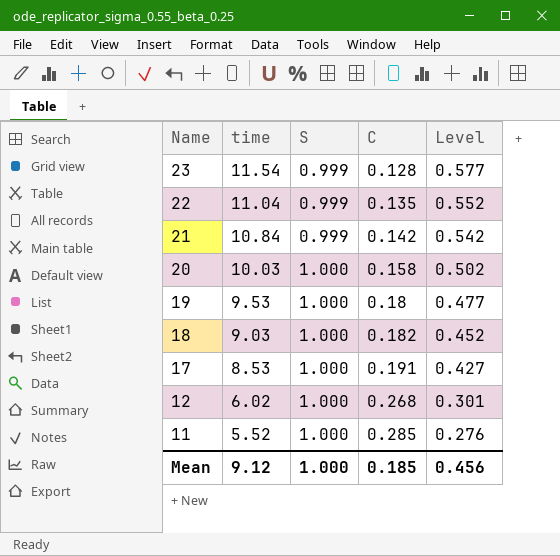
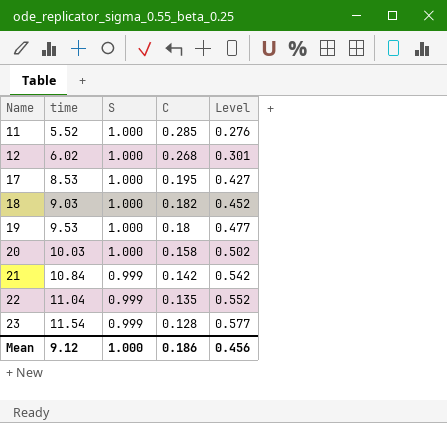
row order: Name descending -> Name ascending
17 | C: 0.191 -> 0.195
Mean | C: 0.185 -> 0.186

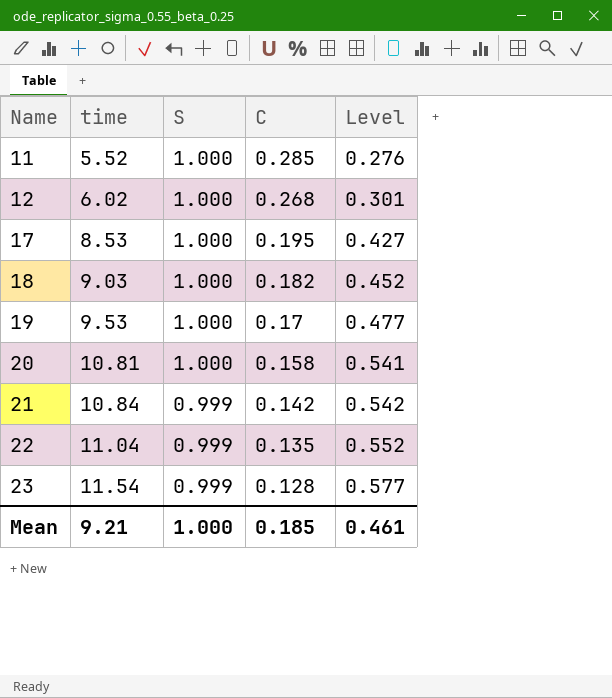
19 | C: 0.18 -> 0.17
20 | time: 10.03 -> 10.81
20 | Level: 0.502 -> 0.541
Mean | time: 9.12 -> 9.21
Mean | C: 0.186 -> 0.185
Mean | Level: 0.456 -> 0.461

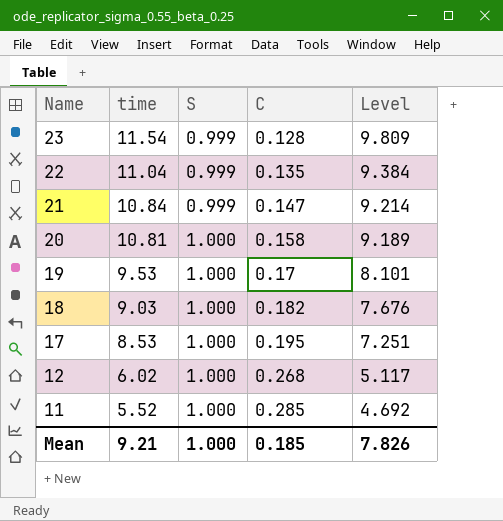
row order: Name ascending -> Name descending
column Level | formula: [time] * 0.05 -> [time] * 0.85
21 | C: 0.142 -> 0.147
Mean | Level: 0.461 -> 7.826

